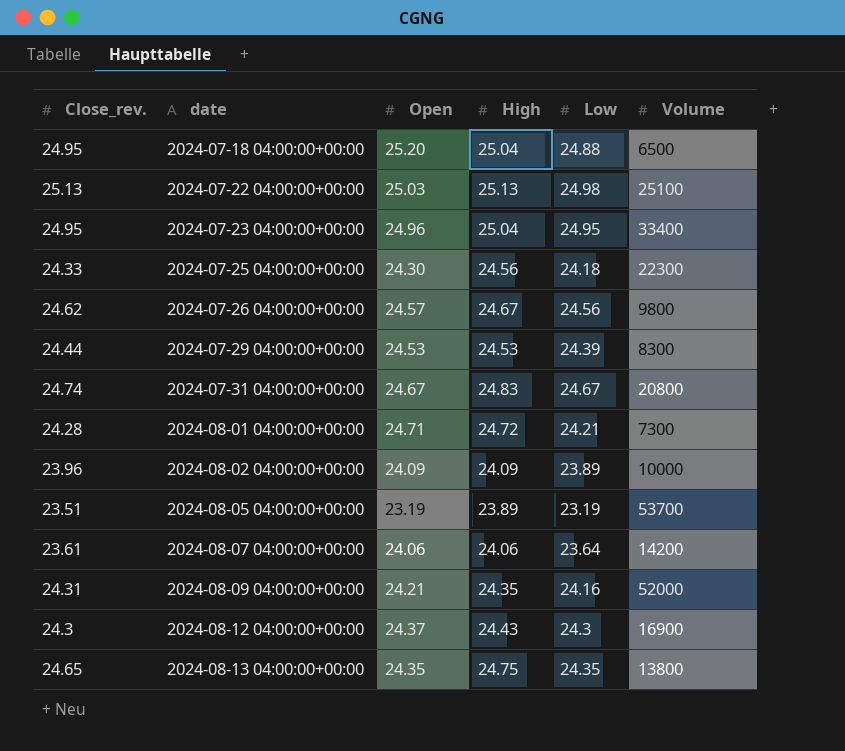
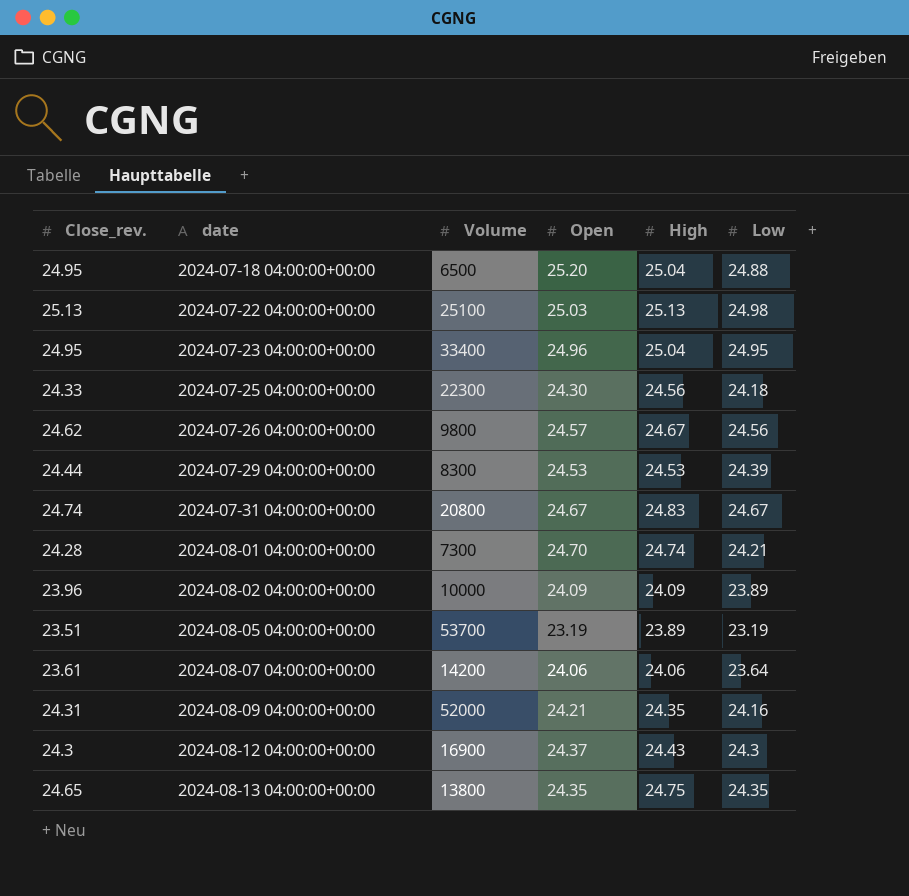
column Volume | position: 6 -> 3
2024-08-01 04:00:00+00:00 | Open: 24.71 -> 24.70
2024-08-01 04:00:00+00:00 | High: 24.72 -> 24.74

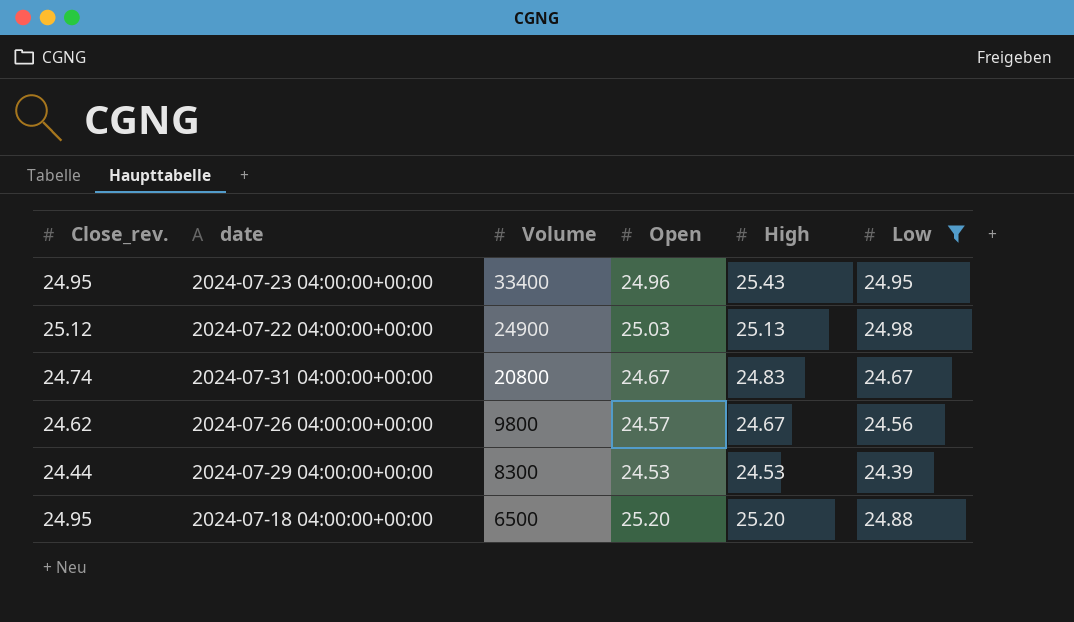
filter: none -> Low >= 24.39
row order: date ascending -> Volume descending
2024-07-23 04:00:00+00:00 | High: 25.04 -> 25.43
2024-07-22 04:00:00+00:00 | Close_rev.: 25.13 -> 25.12
2024-07-22 04:00:00+00:00 | Volume: 25100 -> 24900
2024-07-18 04:00:00+00:00 | High: 25.04 -> 25.20

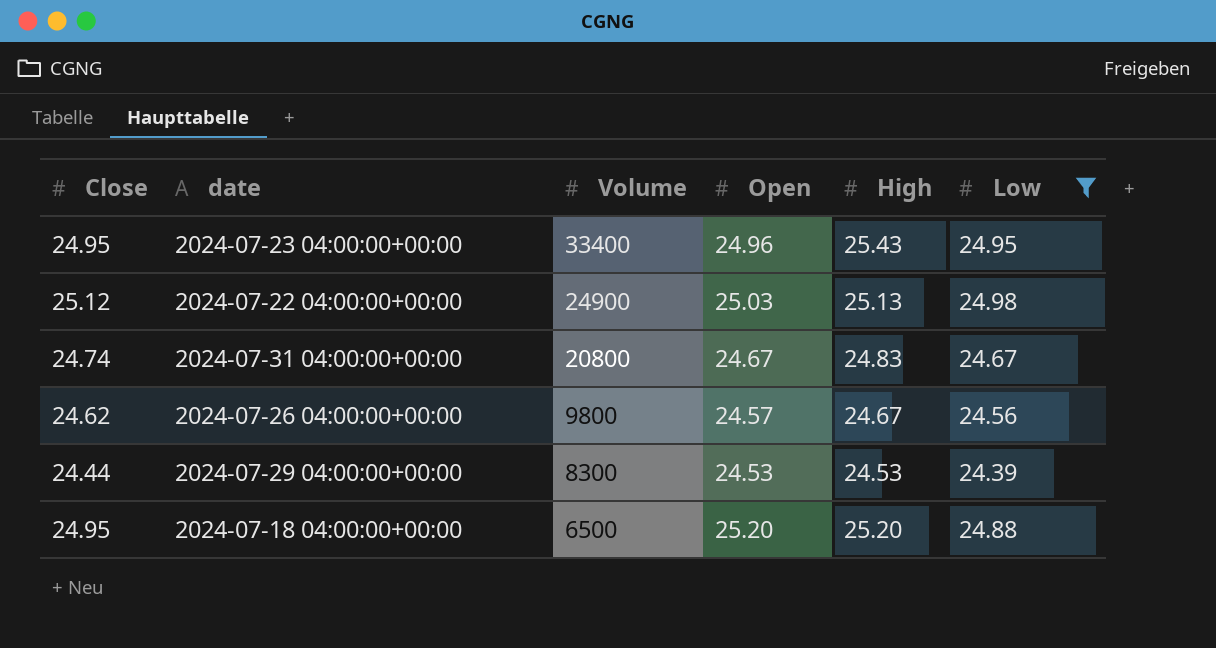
column name: Close_rev. -> Close

